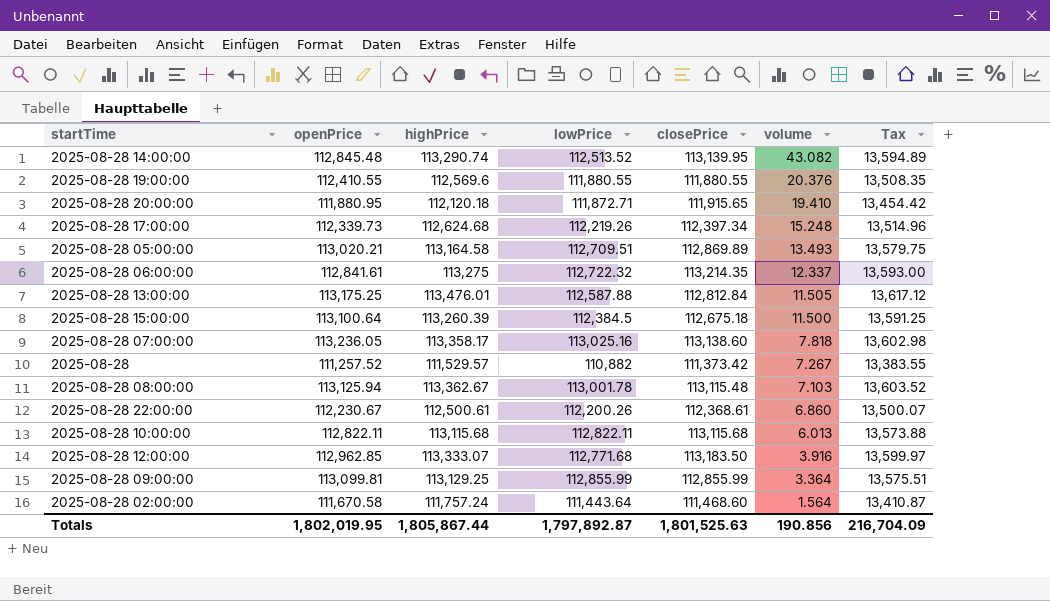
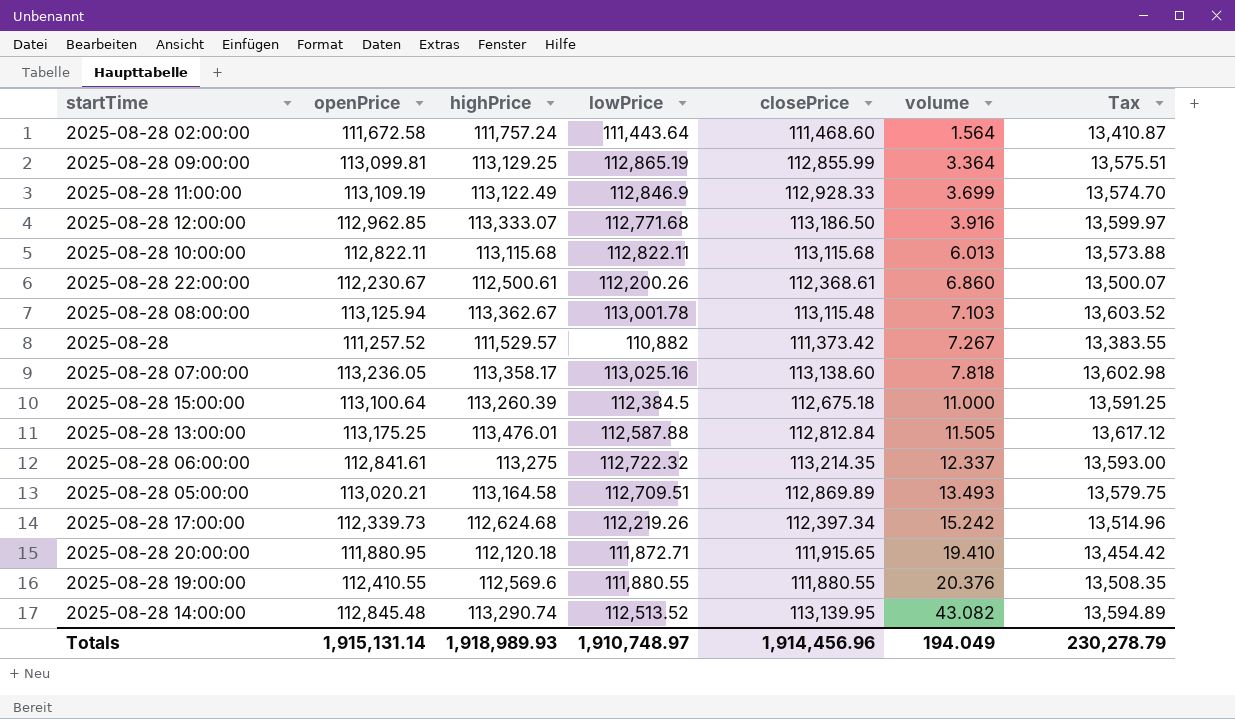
row order: volume descending -> volume ascending
2025-08-28 02:00:00 | openPrice: 111,670.58 -> 111,672.58
2025-08-28 09:00:00 | lowPrice: 112,855.99 -> 112,865.19
row 2025-08-28 11:00:00: none -> 113,109.19 | 113,122.49 | 112,846.9 | 112,928.33 | 3.699 | 13,574.70
2025-08-28 12:00:00 | closePrice: 113,183.50 -> 113,186.50
2025-08-28 15:00:00 | volume: 11.500 -> 11.000
2025-08-28 17:00:00 | volume: 15.248 -> 15.242
Totals | openPrice: 1,802,019.95 -> 1,915,131.14
Totals | highPrice: 1,805,867.44 -> 1,918,989.93
Totals | lowPrice: 1,797,892.87 -> 1,910,748.97
Totals | closePrice: 1,801,525.63 -> 1,914,456.96
Totals | volume: 190.856 -> 194.049
Totals | Tax: 216,704.09 -> 230,278.79

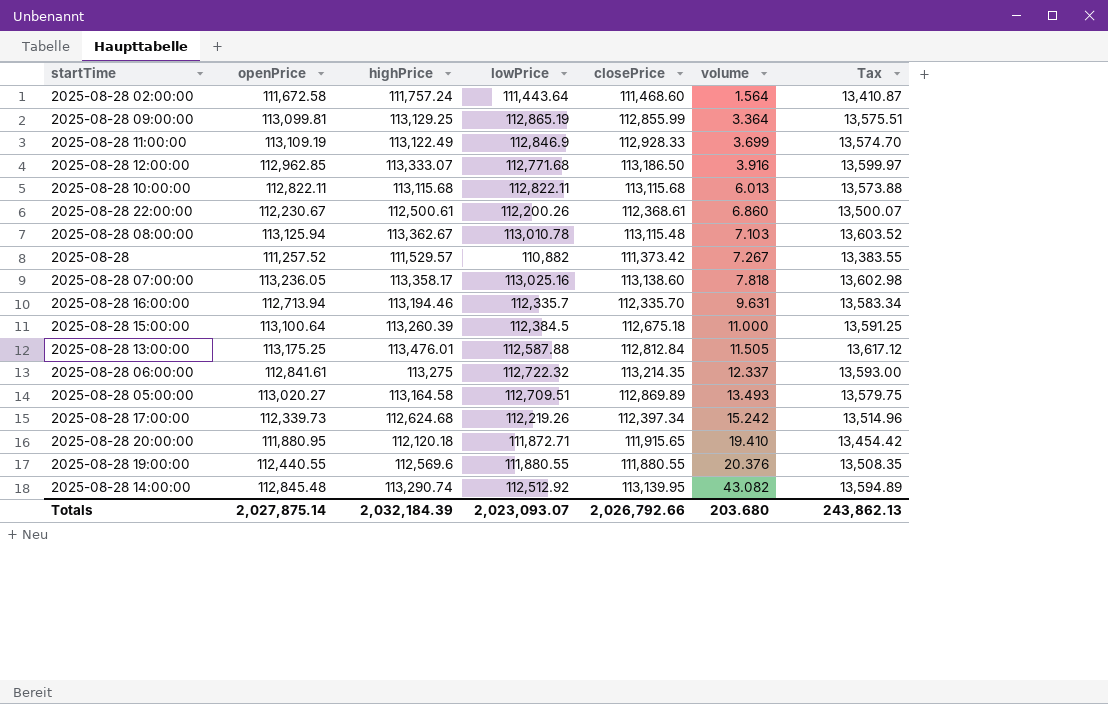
2025-08-28 08:00:00 | lowPrice: 113,001.78 -> 113,010.78
row 2025-08-28 16:00:00: none -> 112,713.94 | 113,194.46 | 112,335.7 | 112,335.70 | 9.631 | 13,583.34
2025-08-28 05:00:00 | openPrice: 113,020.21 -> 113,020.27
2025-08-28 19:00:00 | openPrice: 112,410.55 -> 112,440.55
2025-08-28 14:00:00 | lowPrice: 112,513.52 -> 112,512.92
Totals | openPrice: 1,915,131.14 -> 2,027,875.14
Totals | highPrice: 1,918,989.93 -> 2,032,184.39
Totals | lowPrice: 1,910,748.97 -> 2,023,093.07
Totals | closePrice: 1,914,456.96 -> 2,026,792.66
Totals | volume: 194.049 -> 203.680
Totals | Tax: 230,278.79 -> 243,862.13

